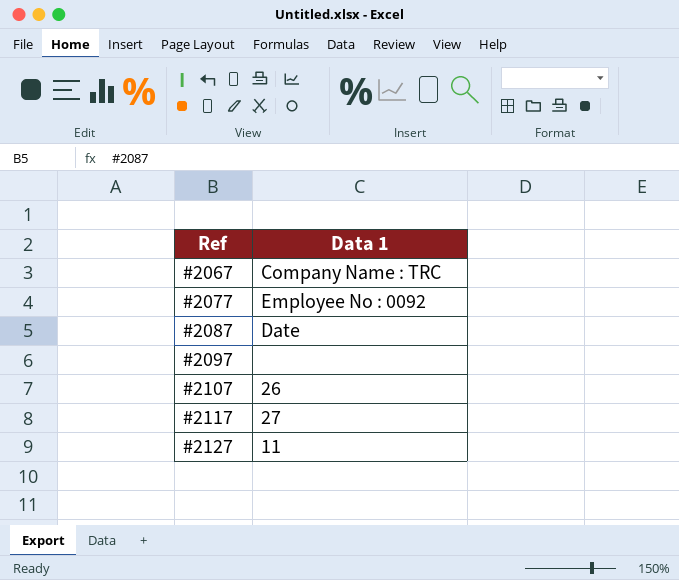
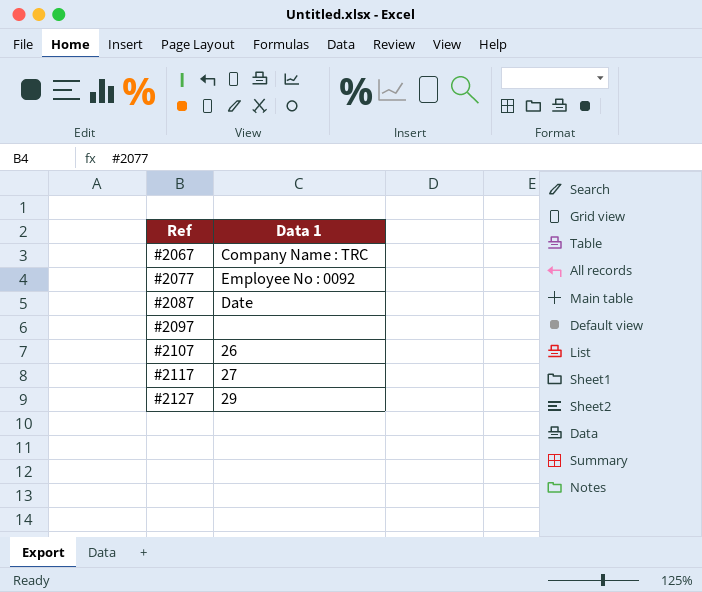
#2127 | Data 1: 11 -> 29

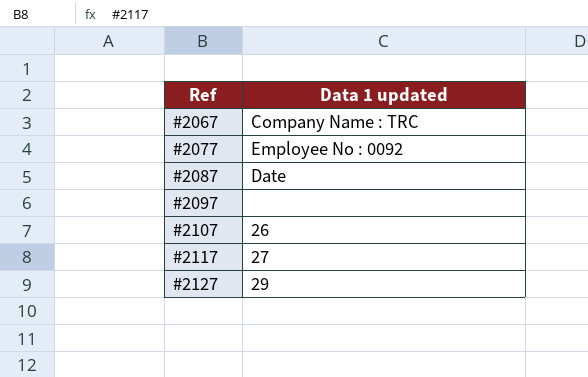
column name: Data 1 -> Data 1 updated

